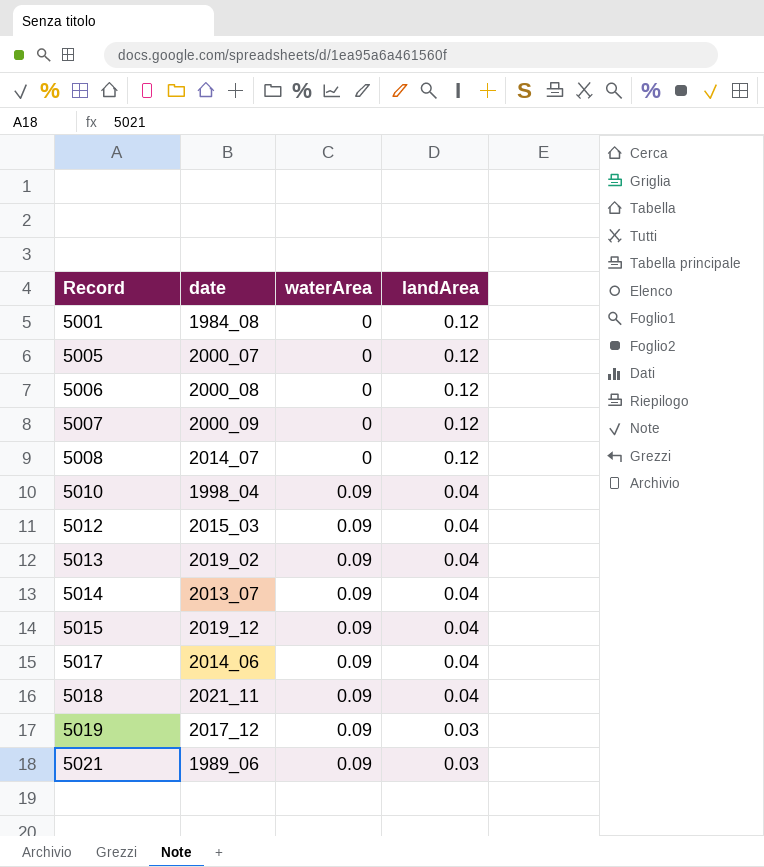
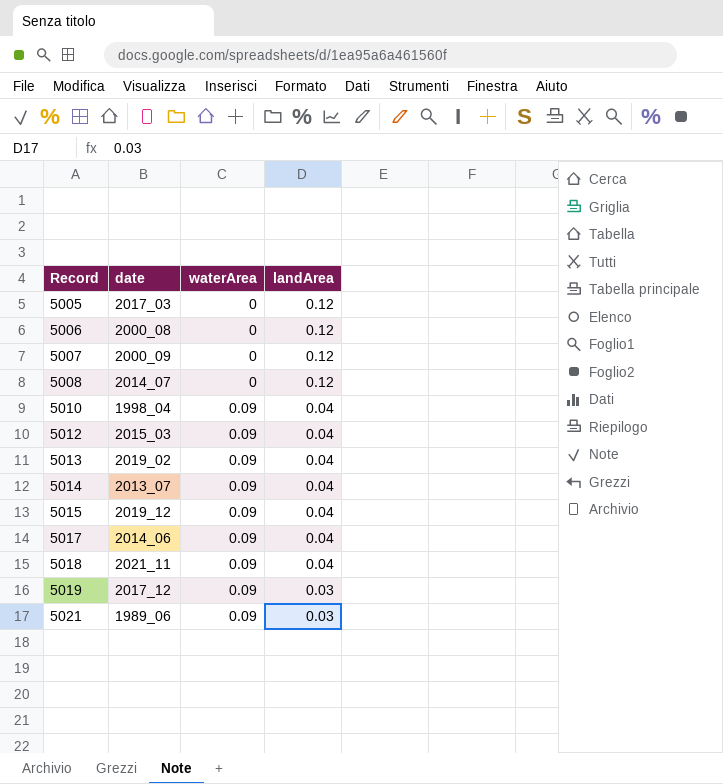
row 5001: 1984_08 | 0 | 0.12 -> none
5005 | date: 2000_07 -> 2017_03

